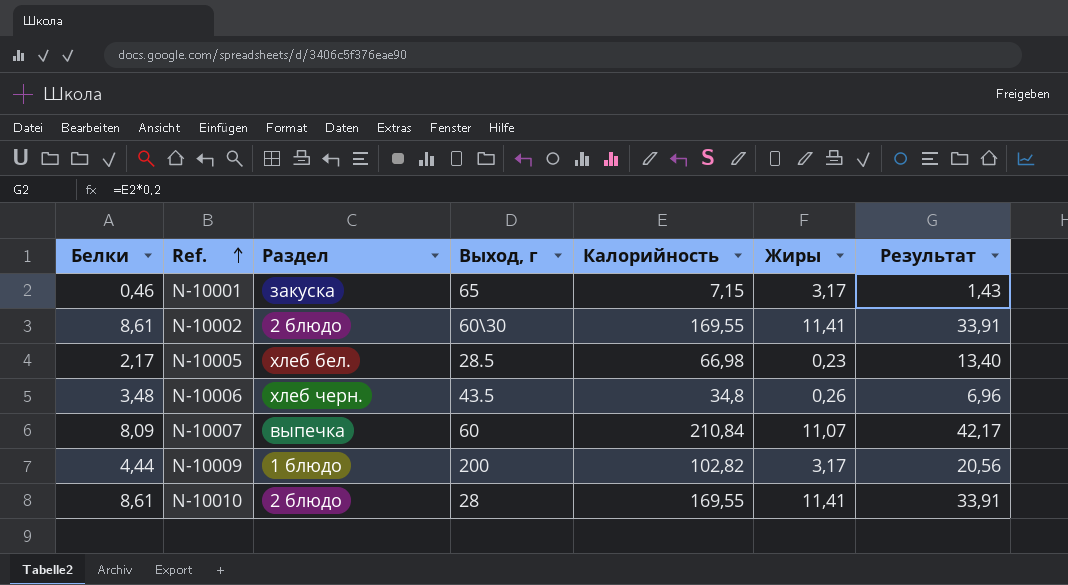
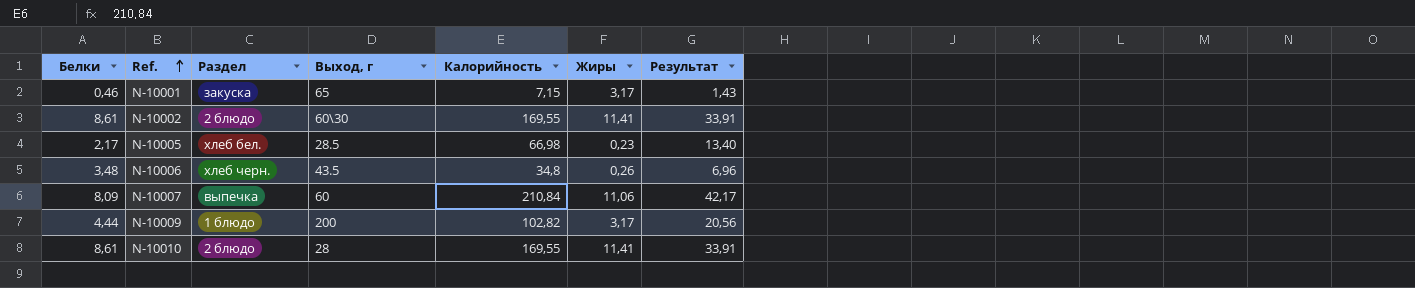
N-10007 | Жиры: 11,07 -> 11,06

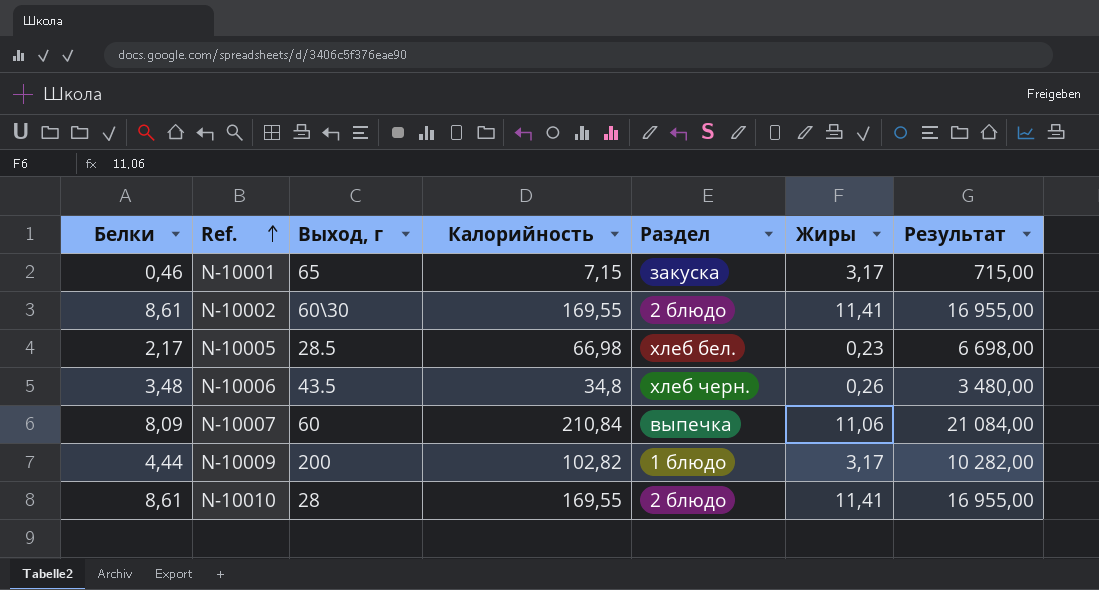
column Раздел | position: 3 -> 5
column Результат | formula: [Калорийность] * 0,2 -> [Калорийность] * 100

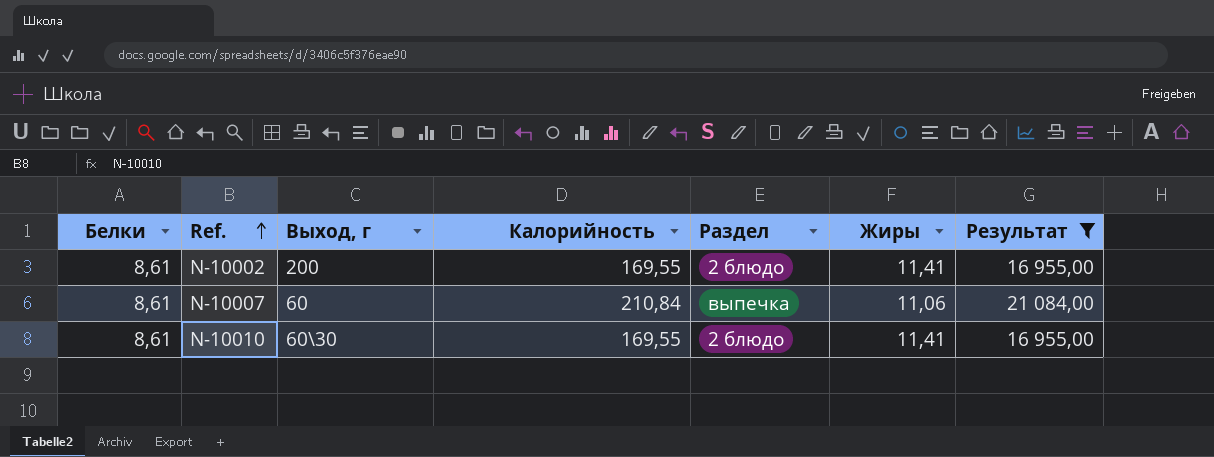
filter: none -> Результат >= 16 955,00
N-10002 | Выход, г: 60\30 -> 200
N-10007 | Белки: 8,09 -> 8,61
N-10010 | Выход, г: 28 -> 60\30

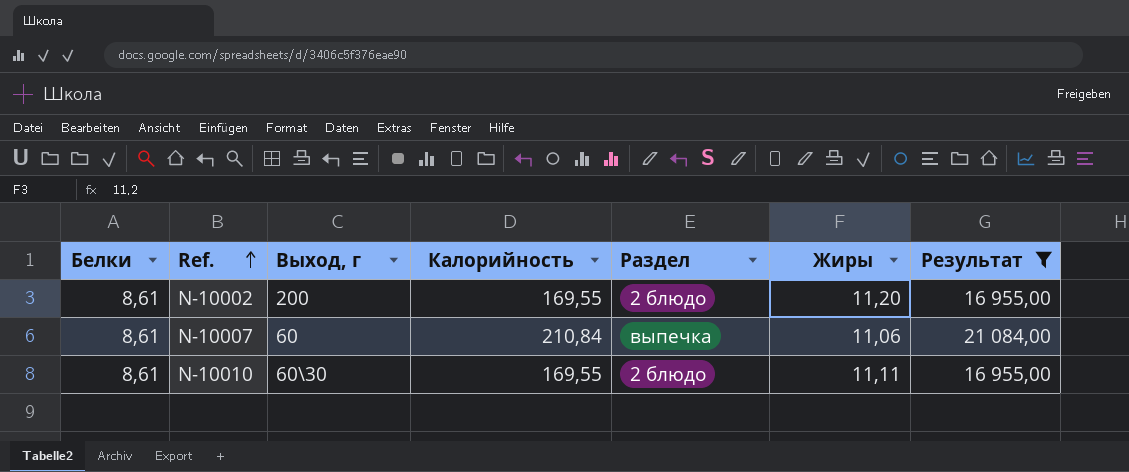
N-10002 | Жиры: 11,41 -> 11,20
N-10010 | Жиры: 11,41 -> 11,11

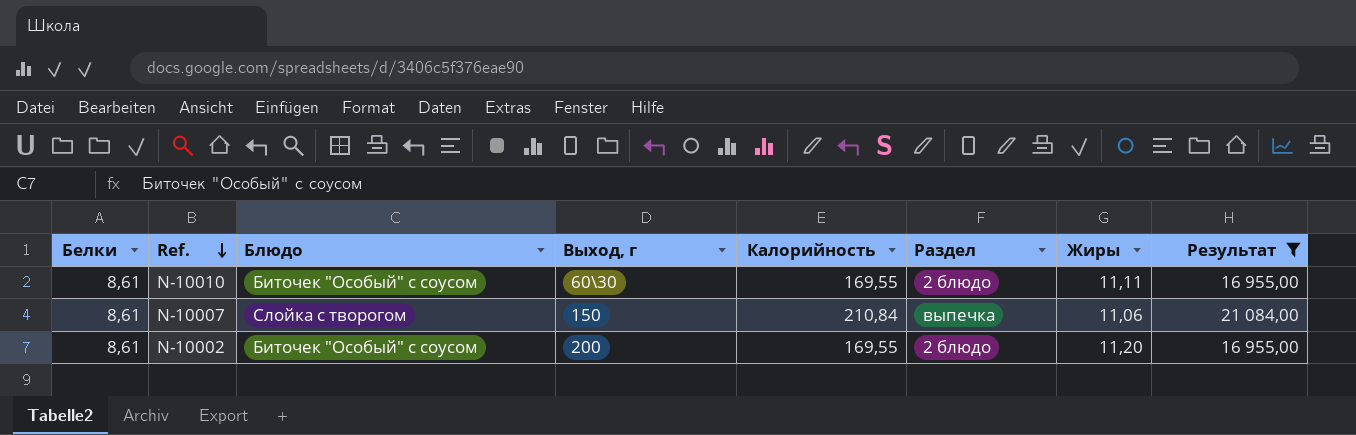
row order: Ref. ascending -> Ref. descending
column Блюдо | position: none -> 3
N-10007 | Выход, г: 60 -> 150

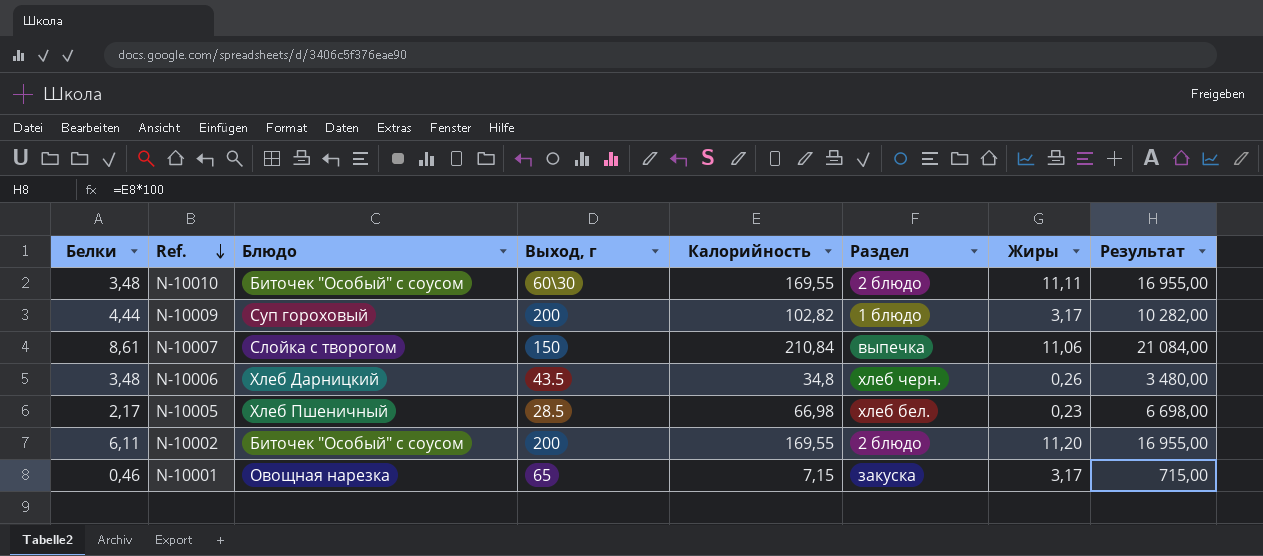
filter: Результат >= 16 955,00 -> none
N-10010 | Белки: 8,61 -> 3,48
N-10002 | Белки: 8,61 -> 6,11

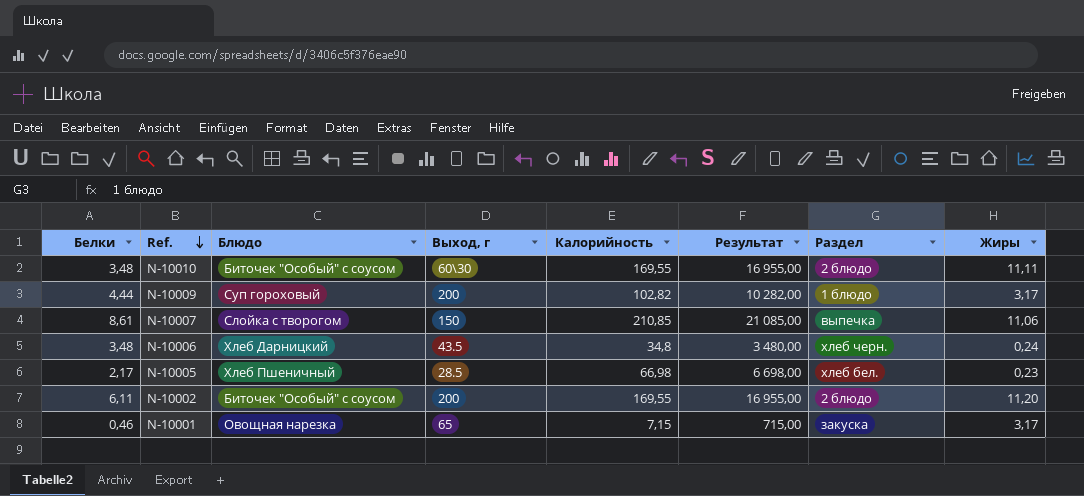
column Результат | position: 8 -> 6
N-10007 | Калорийность: 210,84 -> 210,85
N-10007 | Результат: 21 084,00 -> 21 085,00
N-10006 | Жиры: 0,26 -> 0,24

